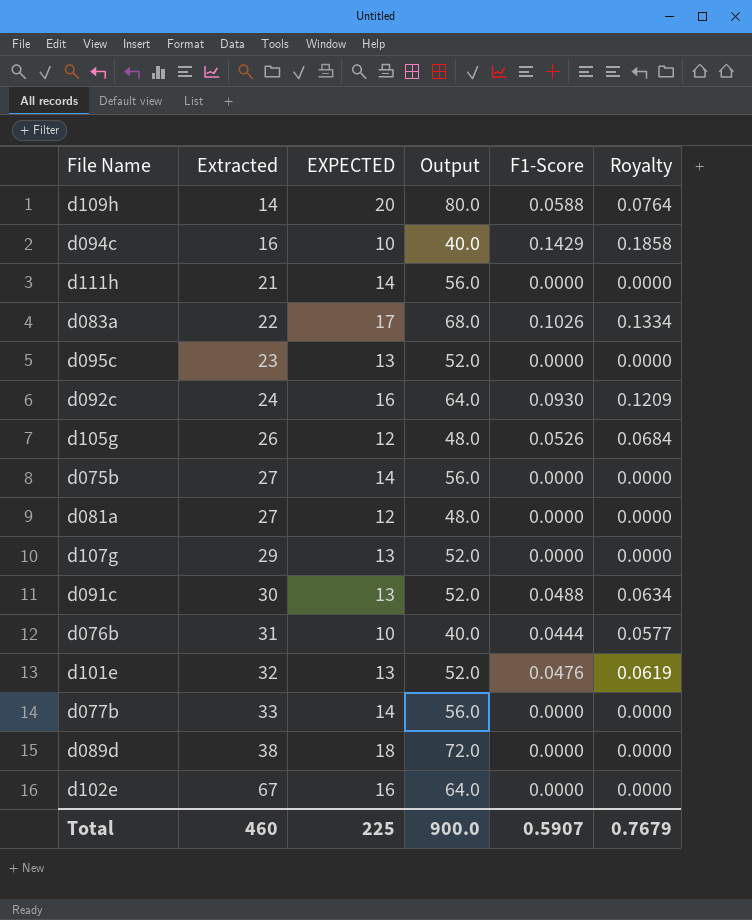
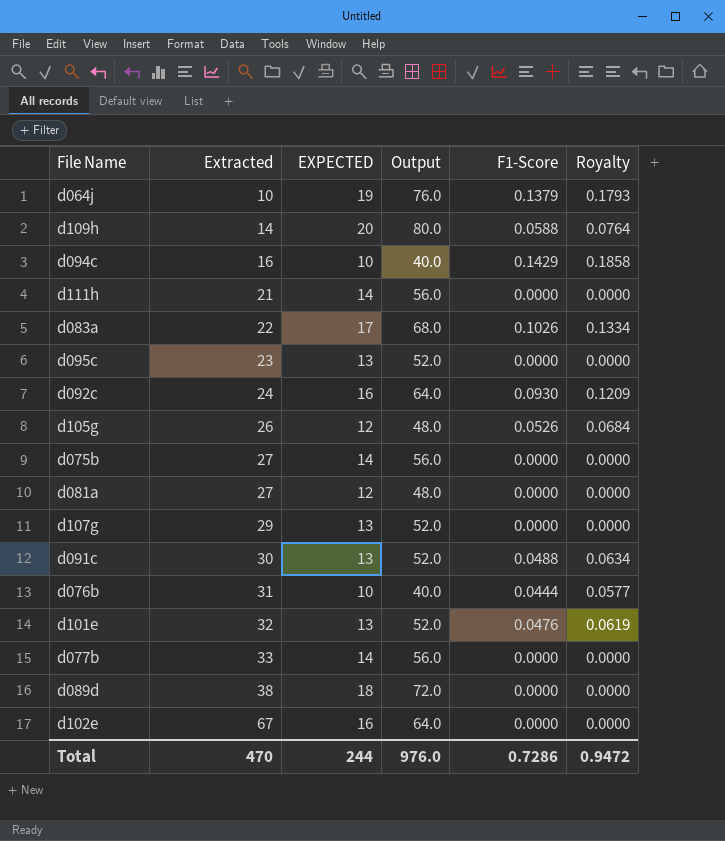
row d064j: none -> 10 | 19 | 76.0 | 0.1379 | 0.1793
Total | Extracted: 460 -> 470
Total | EXPECTED: 225 -> 244
Total | Output: 900.0 -> 976.0
Total | F1-Score: 0.5907 -> 0.7286
Total | Royalty: 0.7679 -> 0.9472

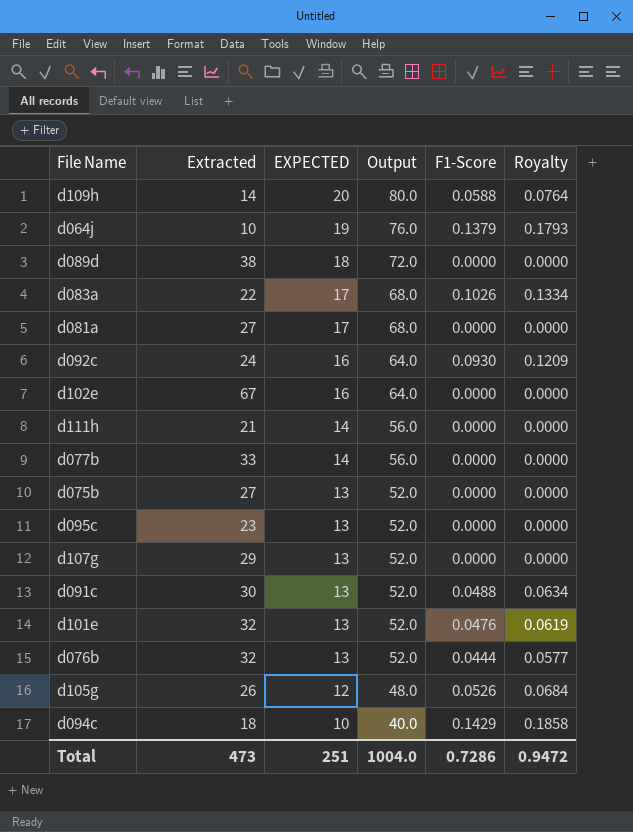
row order: Extracted ascending -> EXPECTED descending
d081a | EXPECTED: 12 -> 17
d081a | Output: 48.0 -> 68.0
d075b | EXPECTED: 14 -> 13
d075b | Output: 56.0 -> 52.0
d076b | Extracted: 31 -> 32
d076b | EXPECTED: 10 -> 13
d076b | Output: 40.0 -> 52.0
d094c | Extracted: 16 -> 18
Total | Extracted: 470 -> 473
Total | EXPECTED: 244 -> 251
Total | Output: 976.0 -> 1004.0

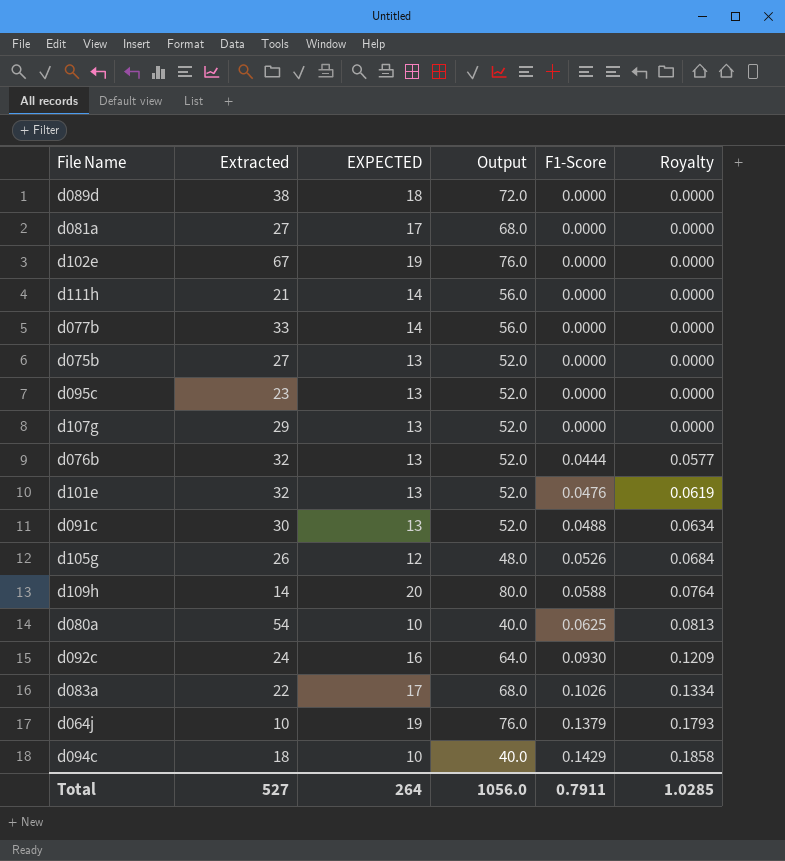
row order: EXPECTED descending -> F1-Score ascending
d102e | EXPECTED: 16 -> 19
d102e | Output: 64.0 -> 76.0
row d080a: none -> 54 | 10 | 40.0 | 0.0625 | 0.0813
Total | Extracted: 473 -> 527
Total | EXPECTED: 251 -> 264
Total | Output: 1004.0 -> 1056.0
Total | F1-Score: 0.7286 -> 0.7911
Total | Royalty: 0.9472 -> 1.0285

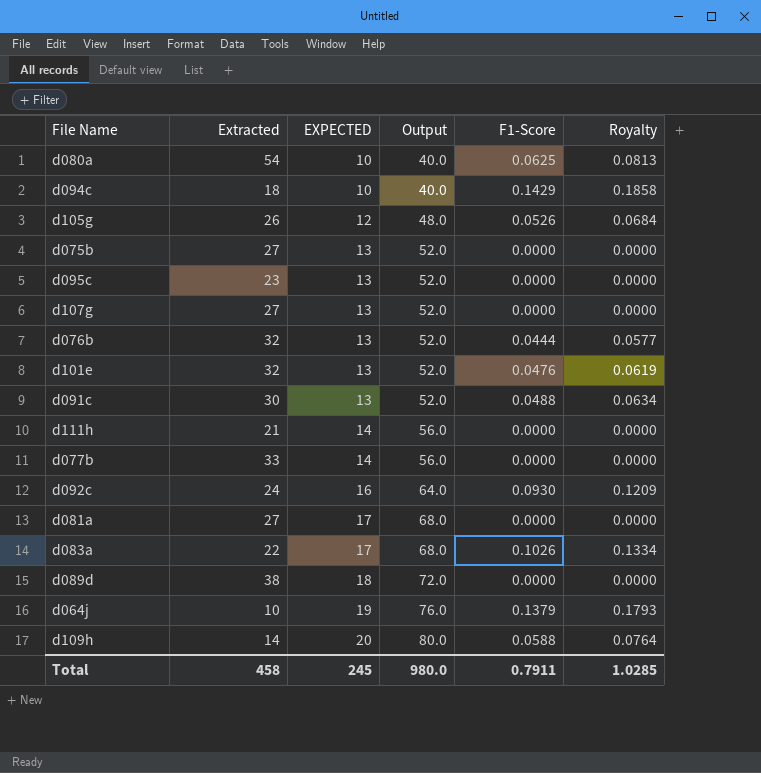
row order: F1-Score ascending -> EXPECTED ascending
row d102e: 67 | 19 | 76.0 | 0.0000 | 0.0000 -> none
d107g | Extracted: 29 -> 27
Total | Extracted: 527 -> 458
Total | EXPECTED: 264 -> 245
Total | Output: 1056.0 -> 980.0

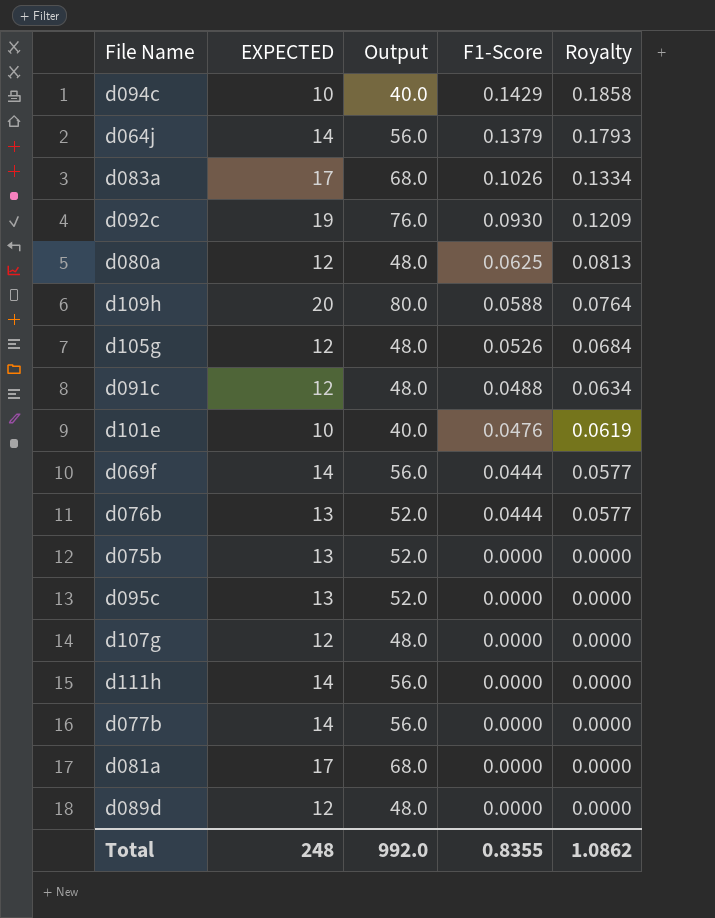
row order: EXPECTED ascending -> F1-Score descending
column Extracted | position: 2 -> none
d064j | EXPECTED: 19 -> 14
d064j | Output: 76.0 -> 56.0
d092c | EXPECTED: 16 -> 19
d092c | Output: 64.0 -> 76.0
d080a | EXPECTED: 10 -> 12
d080a | Output: 40.0 -> 48.0
d091c | EXPECTED: 13 -> 12
d091c | Output: 52.0 -> 48.0
d101e | EXPECTED: 13 -> 10
d101e | Output: 52.0 -> 40.0
row d069f: none -> 14 | 56.0 | 0.0444 | 0.0577
d107g | EXPECTED: 13 -> 12
d107g | Output: 52.0 -> 48.0
d089d | EXPECTED: 18 -> 12
d089d | Output: 72.0 -> 48.0
Total | EXPECTED: 245 -> 248
Total | Output: 980.0 -> 992.0
Total | F1-Score: 0.7911 -> 0.8355
Total | Royalty: 1.0285 -> 1.0862

